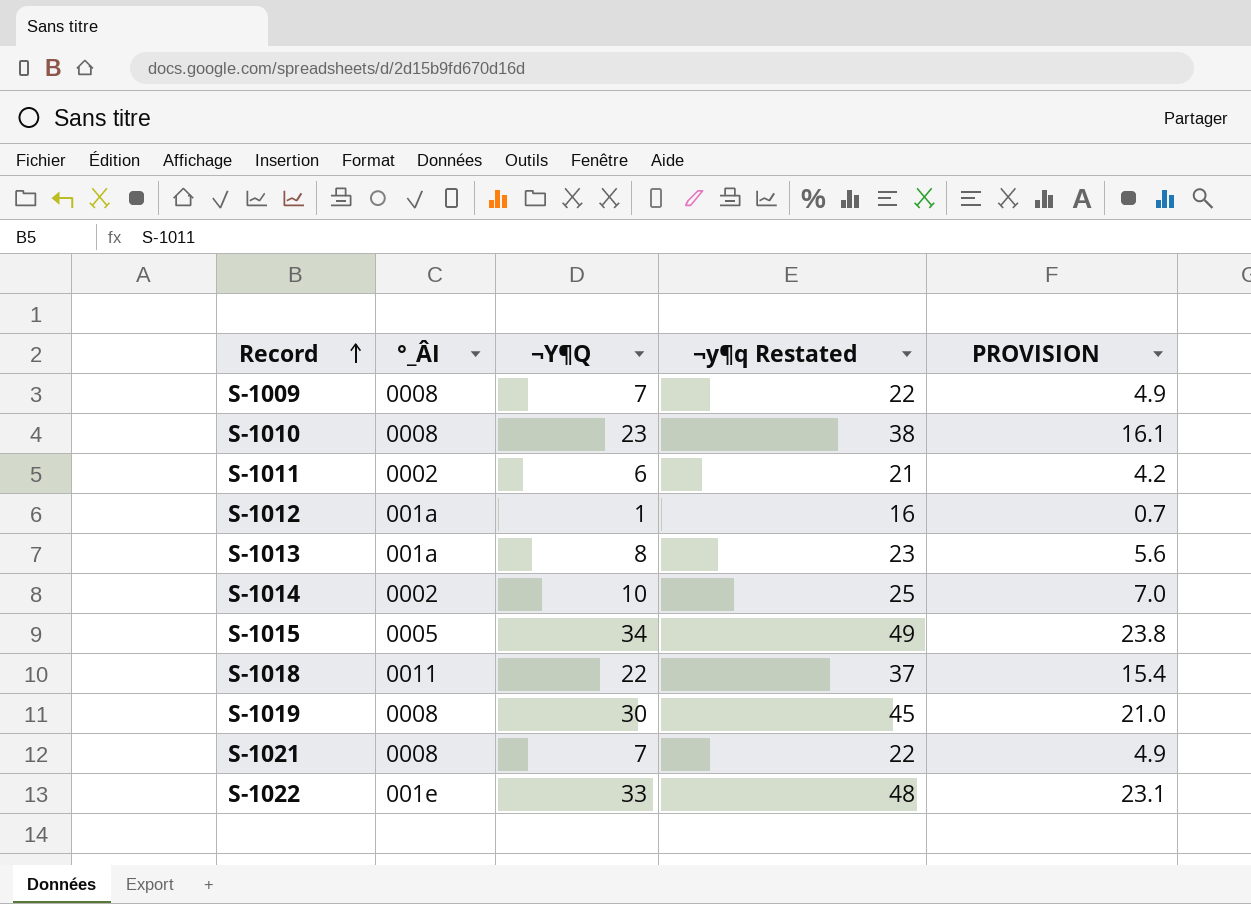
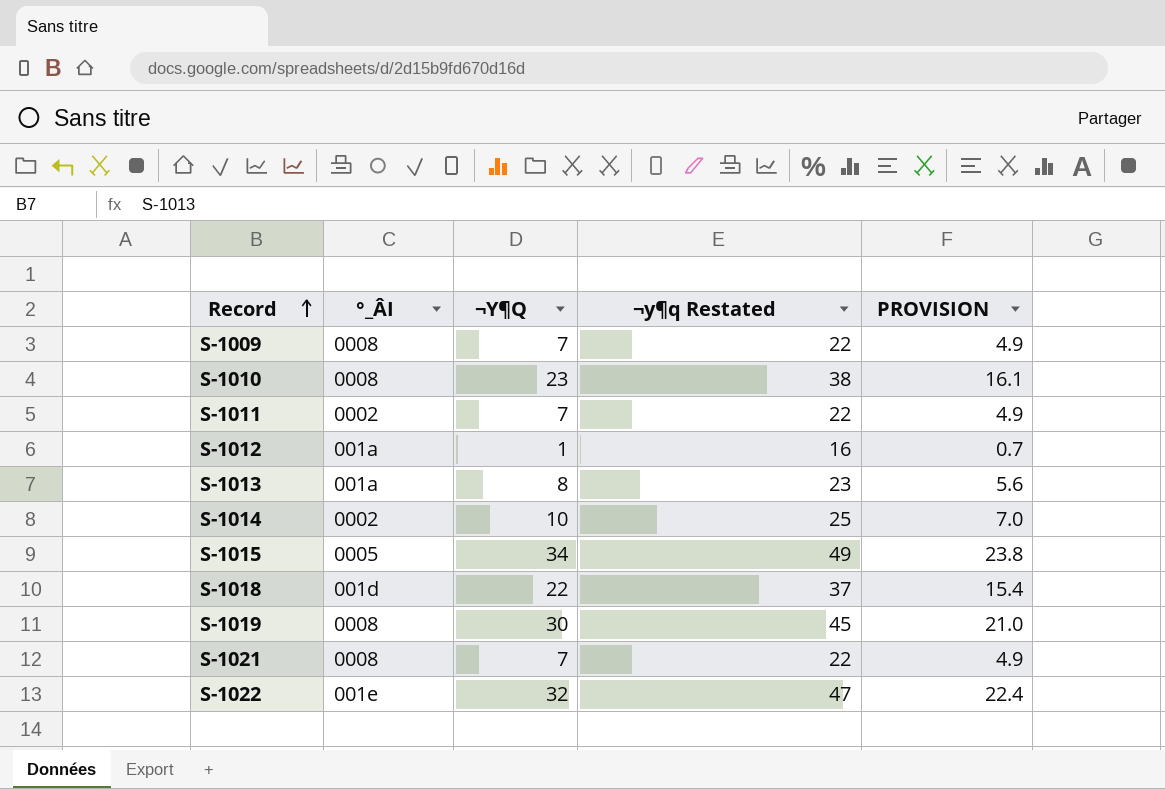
S-1011 | ¬Y¶Q: 6 -> 7
S-1011 | ¬y¶q Restated: 21 -> 22
S-1011 | PROVISION: 4.2 -> 4.9
S-1018 | °_ÂI: 0011 -> 001d
S-1022 | ¬Y¶Q: 33 -> 32
S-1022 | ¬y¶q Restated: 48 -> 47
S-1022 | PROVISION: 23.1 -> 22.4

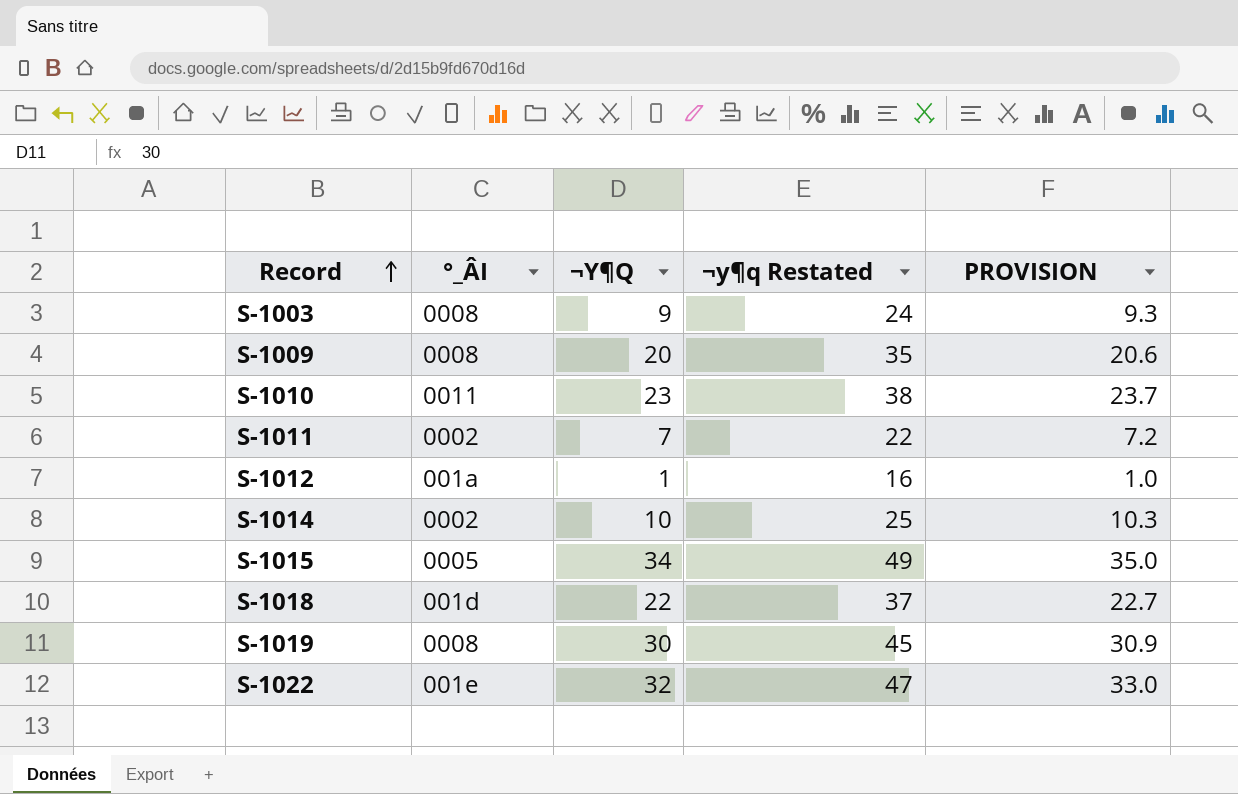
column PROVISION | formula: [¬Y¶Q] * 0.7 -> [¬Y¶Q] * 1.03
row S-1013: 001a | 8 | 23 | 5.6 -> none
row S-1021: 0008 | 7 | 22 | 4.9 -> none
row S-1003: none -> 0008 | 9 | 24 | 9.3
S-1009 | ¬Y¶Q: 7 -> 20
S-1009 | ¬y¶q Restated: 22 -> 35
S-1010 | °_ÂI: 0008 -> 0011

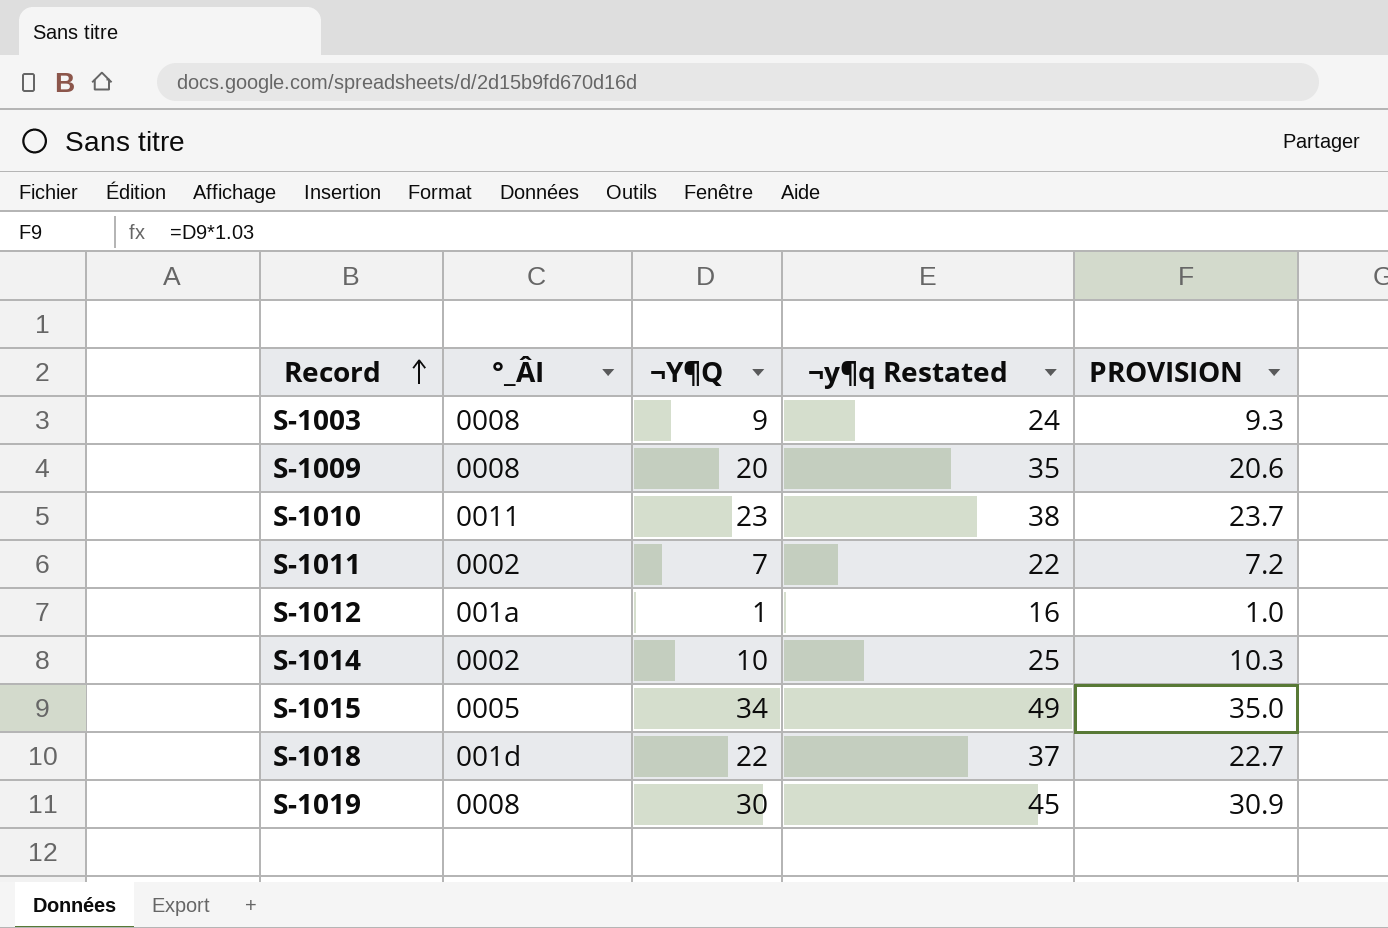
row S-1022: 001e | 32 | 47 | 33.0 -> none

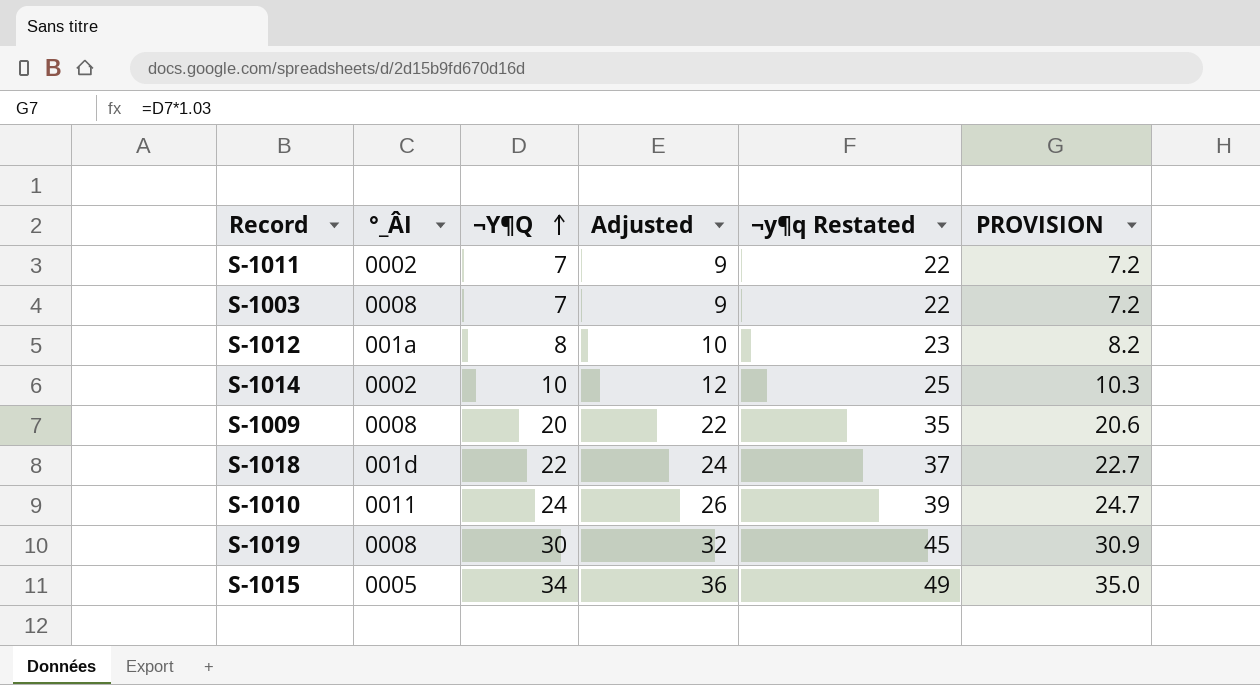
row order: Record ascending -> ¬Y¶Q ascending
column Adjusted | formula: none -> [¬Y¶Q] + 2
S-1003 | ¬Y¶Q: 9 -> 7
S-1003 | ¬y¶q Restated: 24 -> 22
S-1003 | PROVISION: 9.3 -> 7.2
S-1012 | ¬Y¶Q: 1 -> 8
S-1012 | ¬y¶q Restated: 16 -> 23
S-1012 | PROVISION: 1.0 -> 8.2
S-1010 | ¬Y¶Q: 23 -> 24
S-1010 | ¬y¶q Restated: 38 -> 39
S-1010 | PROVISION: 23.7 -> 24.7

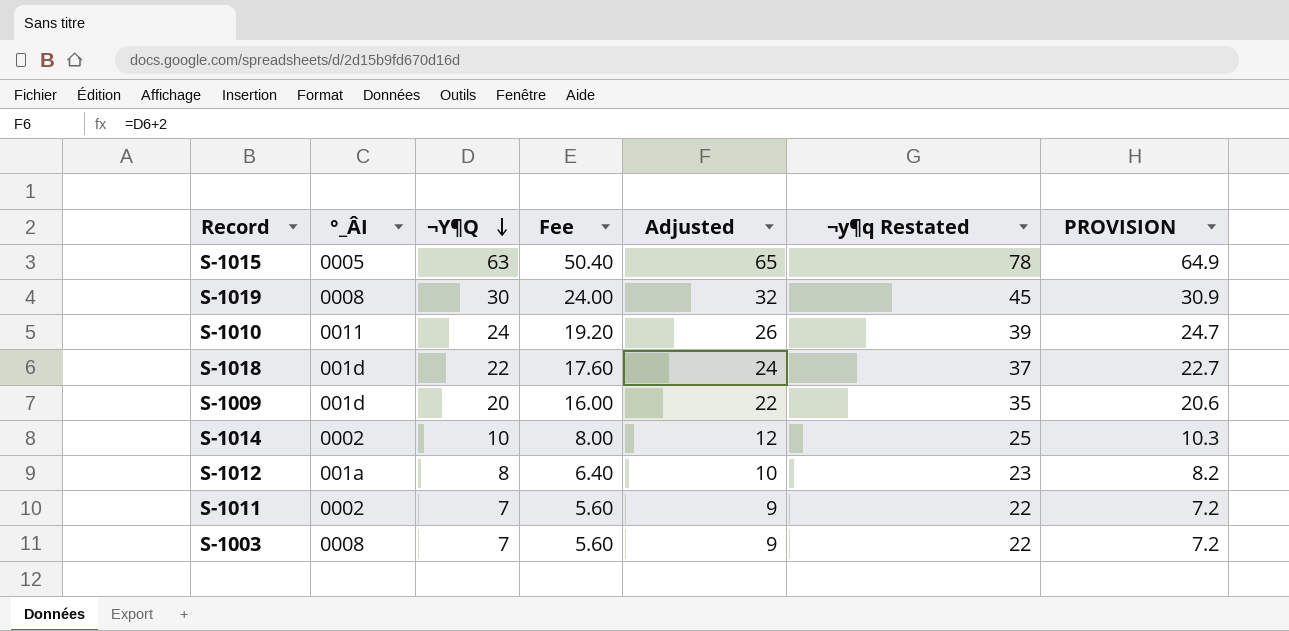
row order: ¬Y¶Q ascending -> ¬Y¶Q descending
column Fee | formula: none -> [¬Y¶Q] * 0.8
S-1015 | ¬Y¶Q: 34 -> 63
S-1015 | Adjusted: 36 -> 65
S-1015 | ¬y¶q Restated: 49 -> 78
S-1015 | PROVISION: 35.0 -> 64.9
S-1009 | °_ÂI: 0008 -> 001d

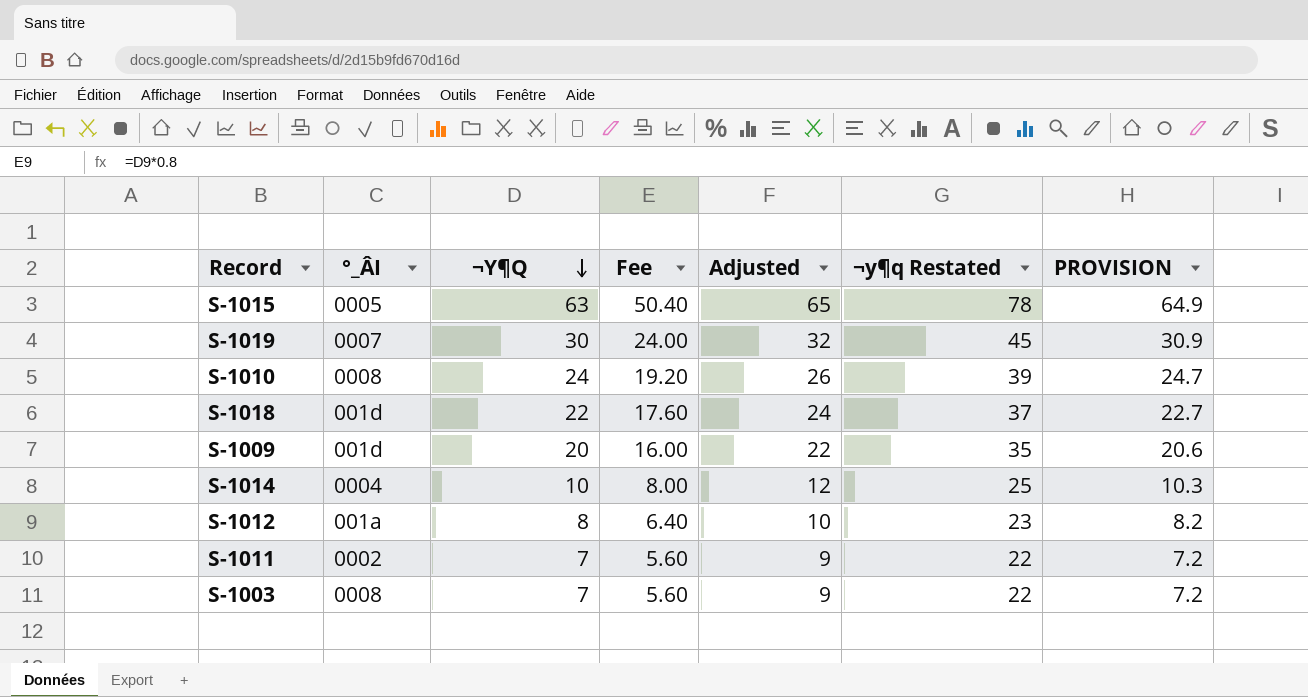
S-1019 | °_ÂI: 0008 -> 0007
S-1010 | °_ÂI: 0011 -> 0008
S-1014 | °_ÂI: 0002 -> 0004

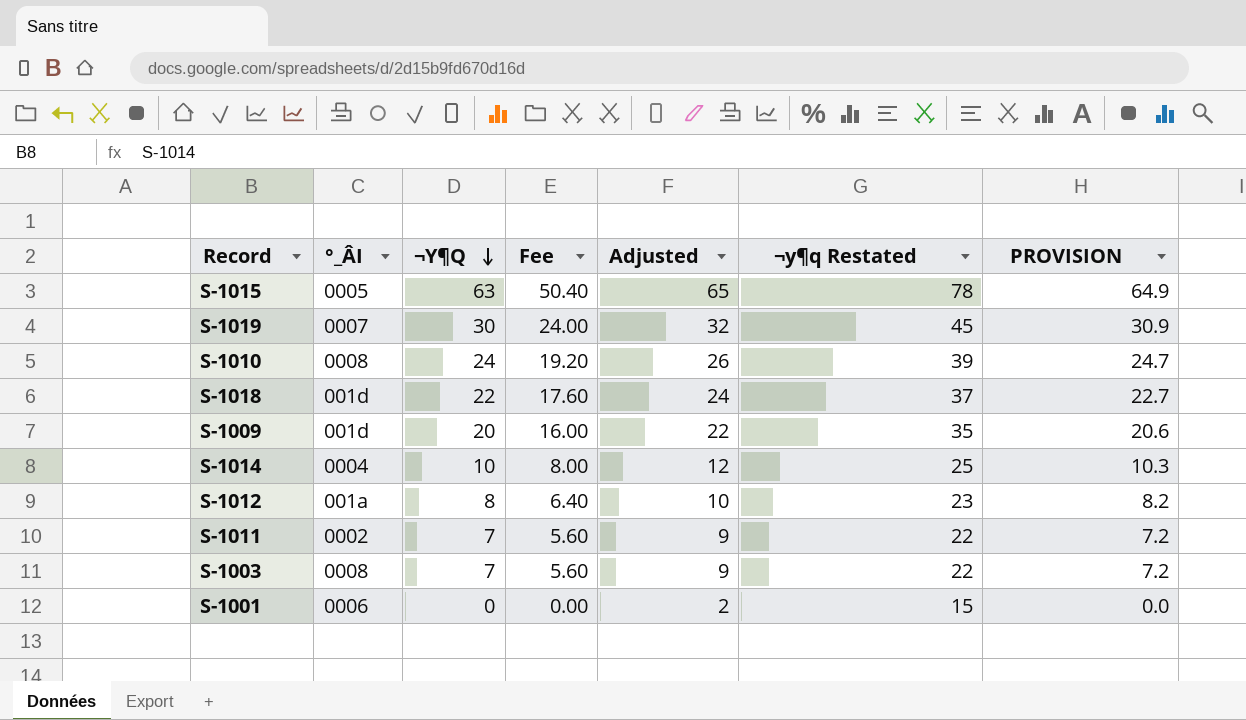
row S-1001: none -> 0006 | 0 | 0.00 | 2 | 15 | 0.0

